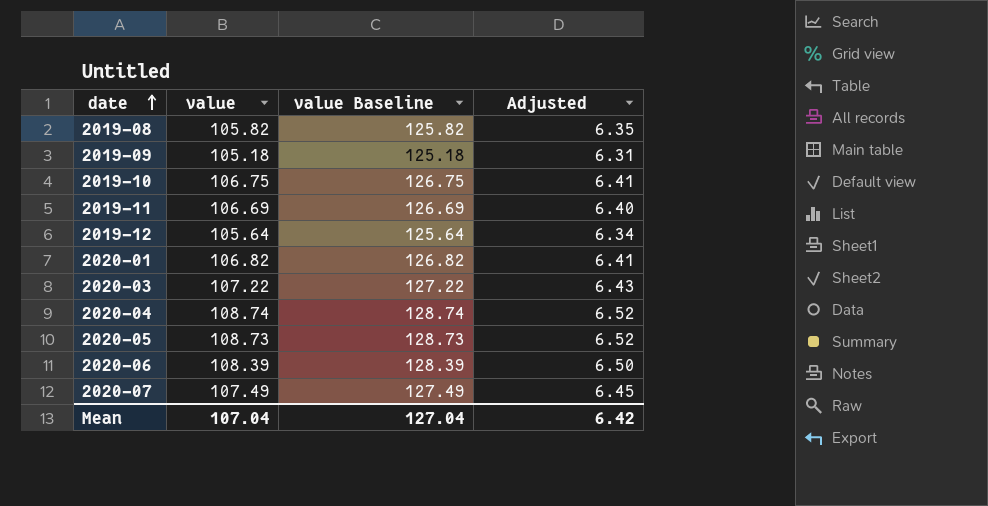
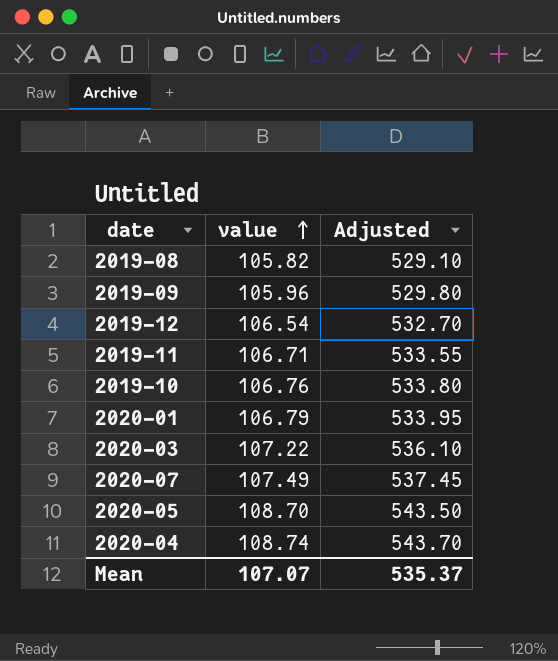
row order: date ascending -> value ascending
column value Baseline | formula: [value] + 20 -> none
column Adjusted | formula: [value] * 0.06 -> [value] * 5
row 2020-06: 108.39 | 128.39 | 6.50 -> none
2019-09 | value: 105.18 -> 105.96
2019-12 | value: 105.64 -> 106.54
2019-11 | value: 106.69 -> 106.71
2019-10 | value: 106.75 -> 106.76
2020-01 | value: 106.82 -> 106.79
2020-05 | value: 108.73 -> 108.70
Mean | value: 107.04 -> 107.07
Mean | Adjusted: 6.42 -> 535.37

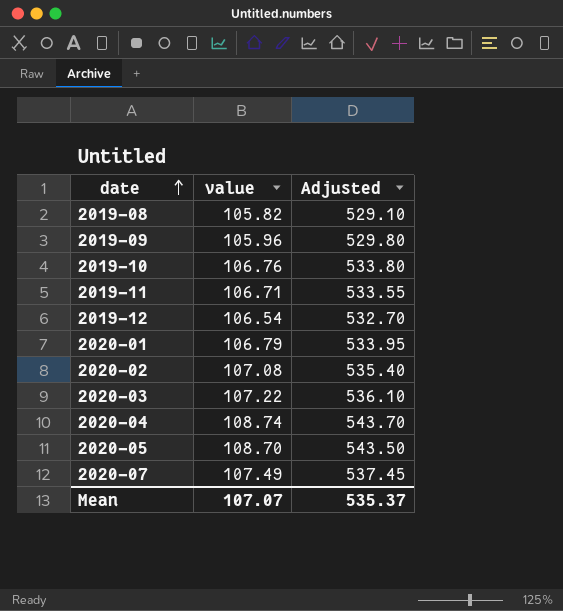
row order: value ascending -> date ascending
row 2020-02: none -> 107.08 | 535.40

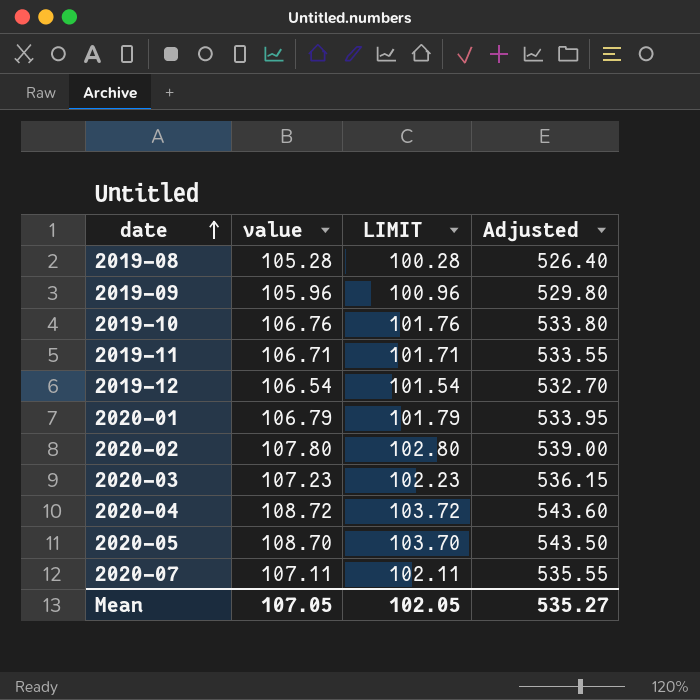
column LIMIT | formula: none -> [value] - 5
2019-08 | value: 105.82 -> 105.28
2019-08 | Adjusted: 529.10 -> 526.40
2020-02 | value: 107.08 -> 107.80
2020-02 | Adjusted: 535.40 -> 539.00
2020-03 | value: 107.22 -> 107.23
2020-03 | Adjusted: 536.10 -> 536.15
2020-04 | value: 108.74 -> 108.72
2020-04 | Adjusted: 543.70 -> 543.60
2020-07 | value: 107.49 -> 107.11
2020-07 | Adjusted: 537.45 -> 535.55
Mean | value: 107.07 -> 107.05
Mean | Adjusted: 535.37 -> 535.27

